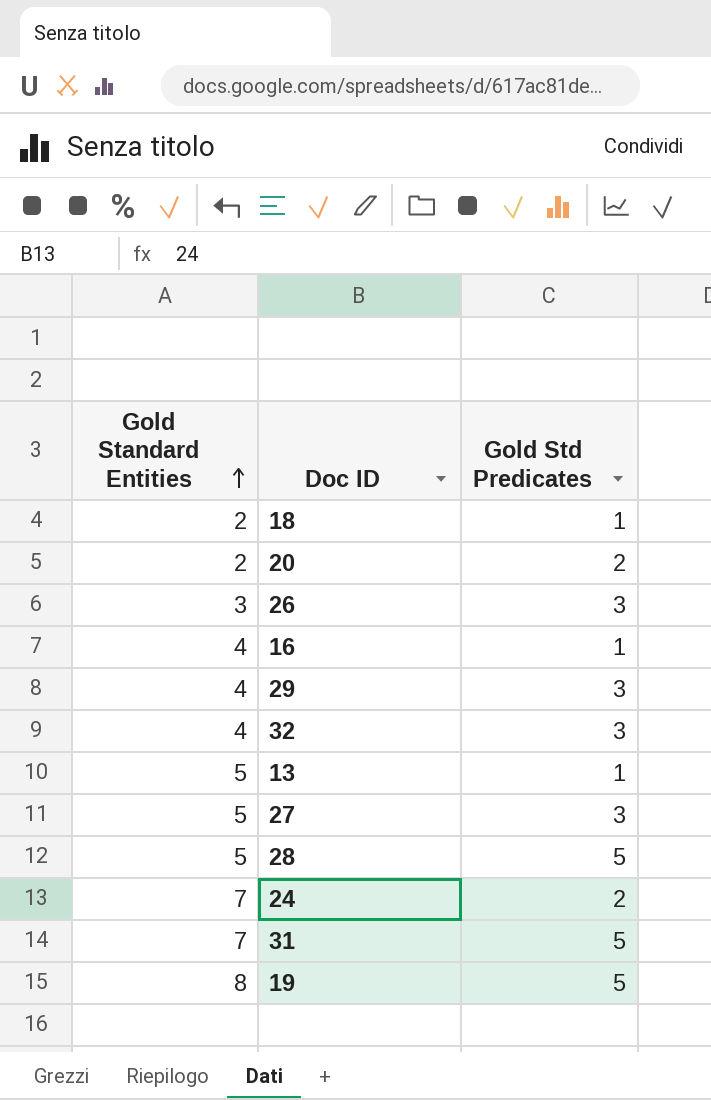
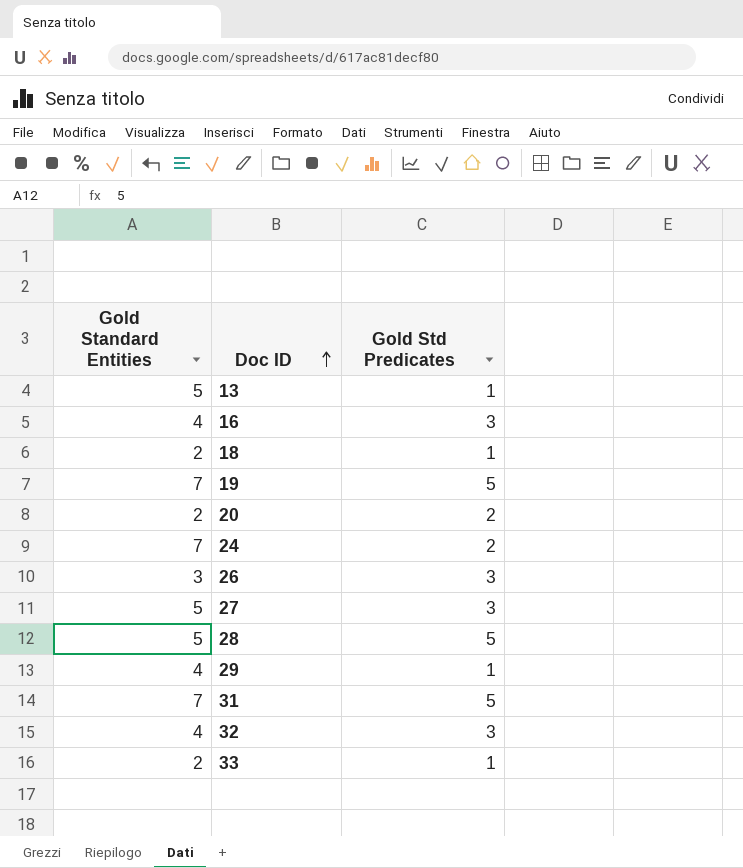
row order: Gold Standard Entities ascending -> Doc ID ascending
16 | Gold Std Predicates: 1 -> 3
19 | Gold Standard Entities: 8 -> 7
29 | Gold Std Predicates: 3 -> 1
row 33: none -> 2 | 1

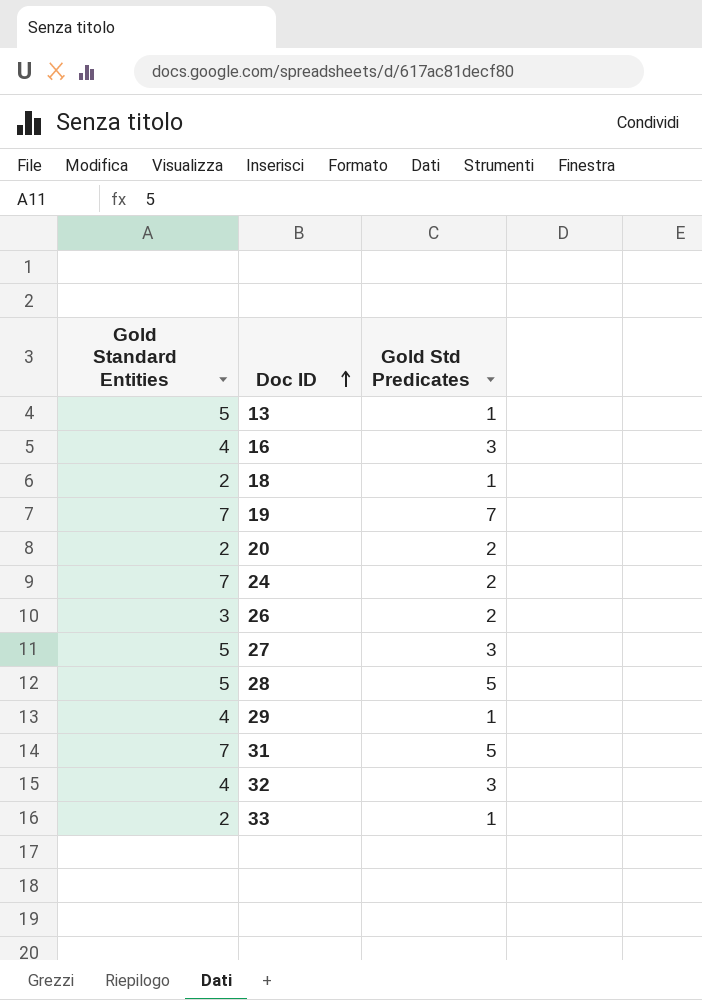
19 | Gold Std Predicates: 5 -> 7
26 | Gold Std Predicates: 3 -> 2

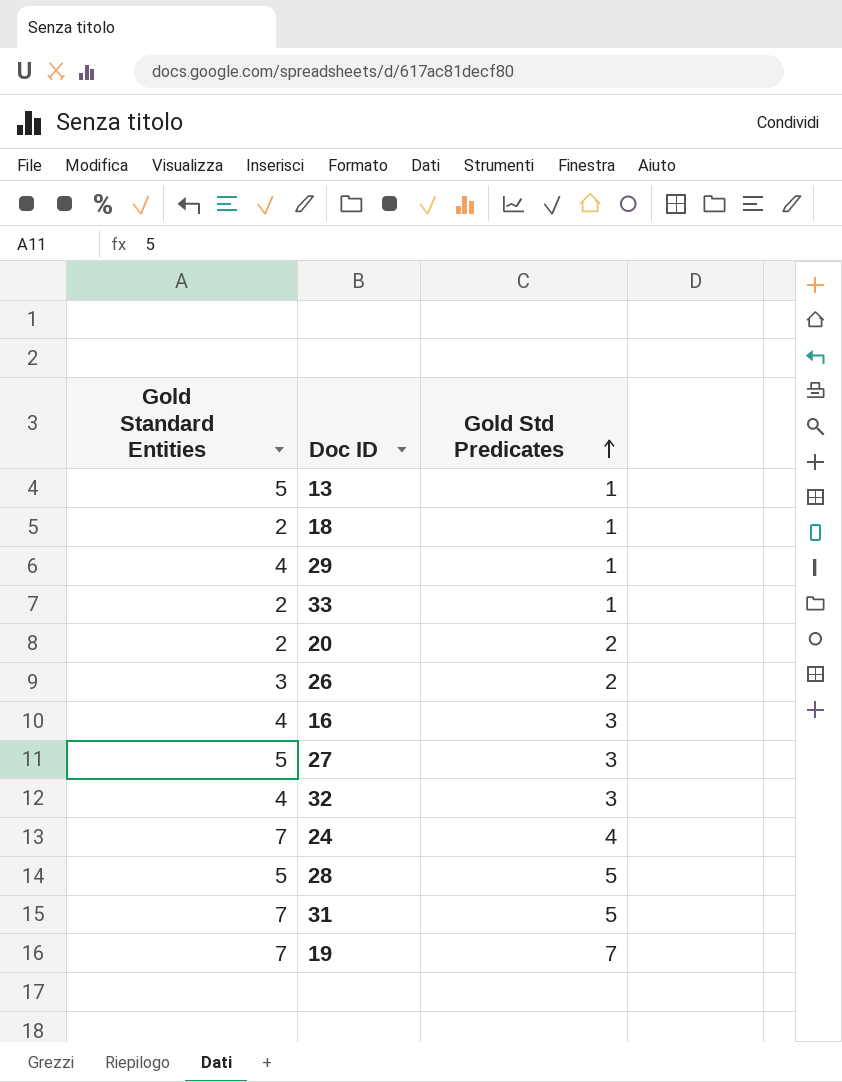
row order: Doc ID ascending -> Gold Std Predicates ascending
24 | Gold Std Predicates: 2 -> 4

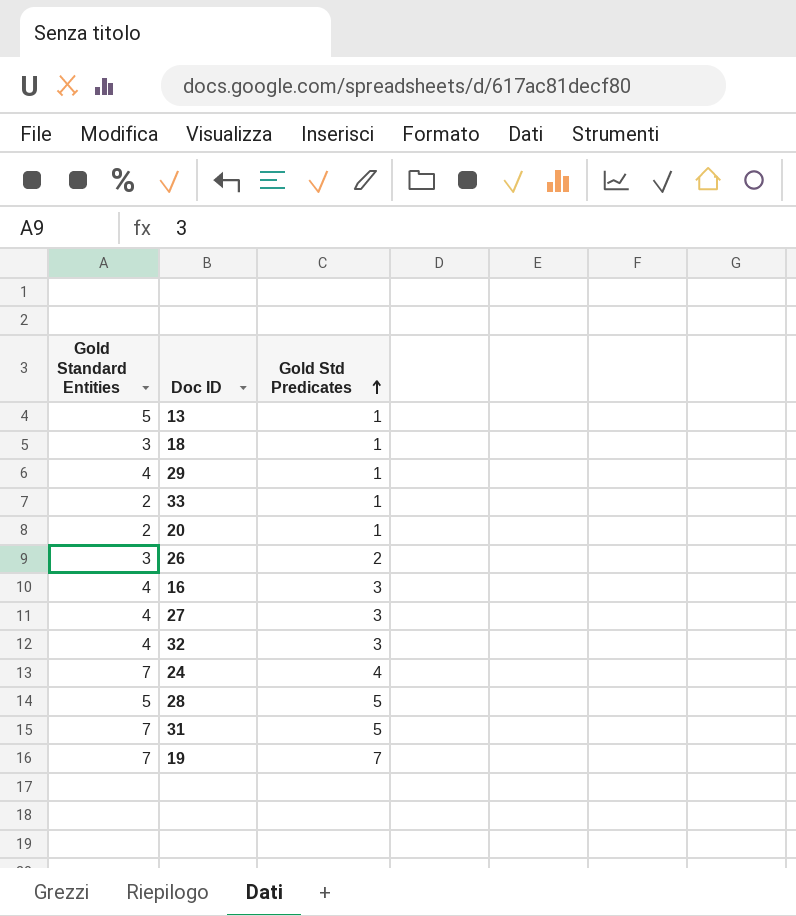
18 | Gold Standard Entities: 2 -> 3
20 | Gold Std Predicates: 2 -> 1
27 | Gold Standard Entities: 5 -> 4

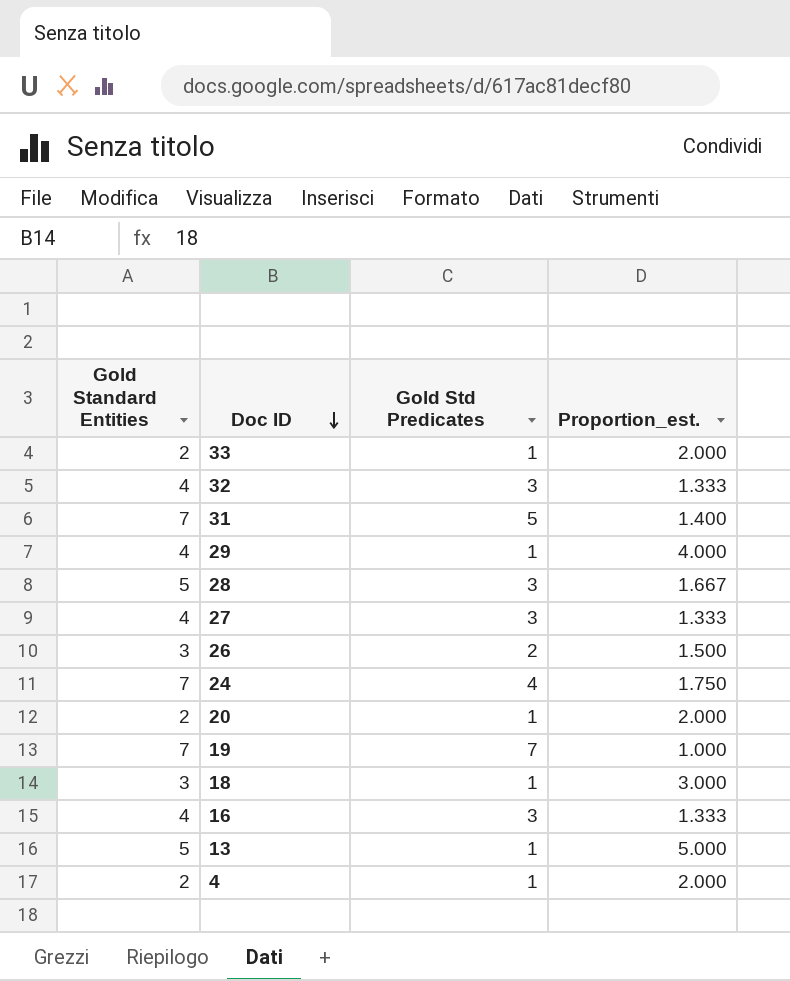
row order: Gold Std Predicates ascending -> Doc ID descending
column Proportion_est. | formula: none -> [Gold Standard Entities] / [Gold Std Predicates]
28 | Gold Std Predicates: 5 -> 3
row 4: none -> 2 | 1 | 2.000

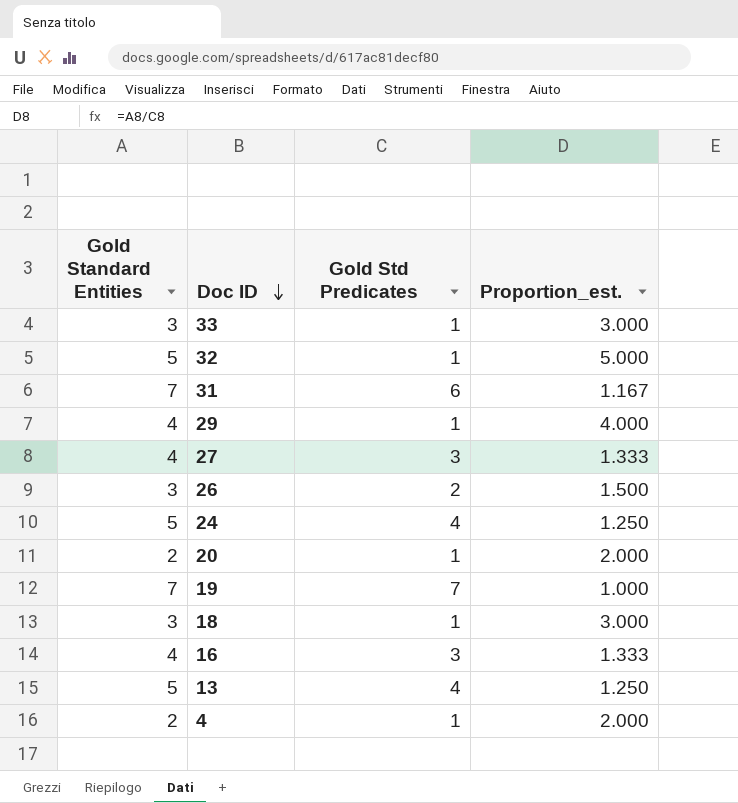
row 28: 5 | 3 | 1.667 -> none
33 | Gold Standard Entities: 2 -> 3
33 | Proportion_est.: 2.000 -> 3.000
32 | Gold Standard Entities: 4 -> 5
32 | Gold Std Predicates: 3 -> 1
32 | Proportion_est.: 1.333 -> 5.000
31 | Gold Std Predicates: 5 -> 6
31 | Proportion_est.: 1.400 -> 1.167
24 | Gold Standard Entities: 7 -> 5
24 | Proportion_est.: 1.750 -> 1.250
13 | Gold Std Predicates: 1 -> 4
13 | Proportion_est.: 5.000 -> 1.250

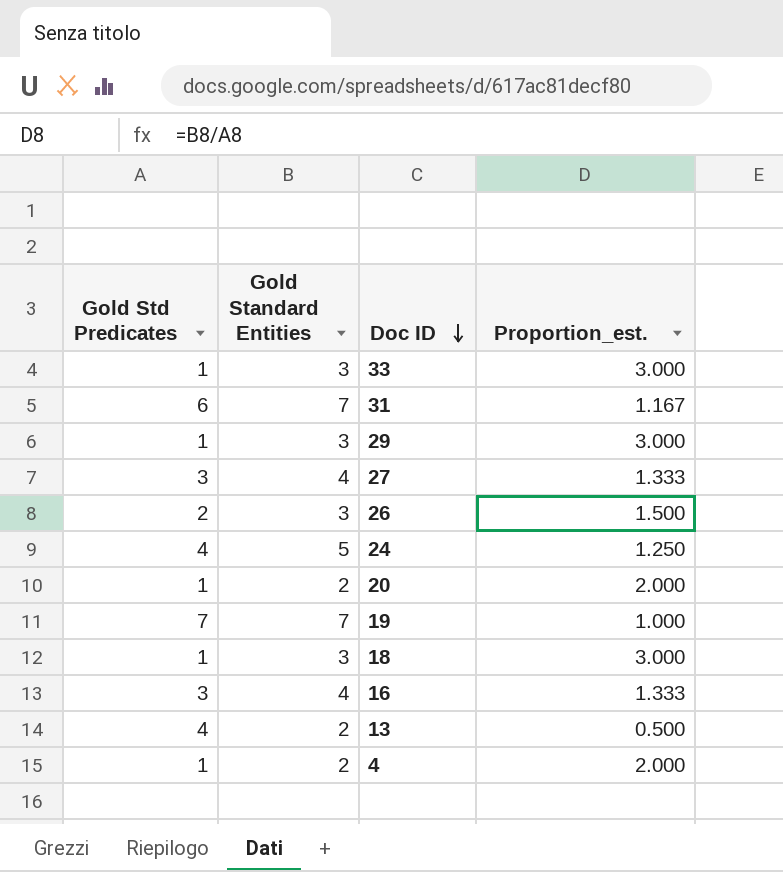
column Gold Std Predicates | position: 3 -> 1
row 32: 5 | 1 | 5.000 -> none
29 | Gold Standard Entities: 4 -> 3
29 | Proportion_est.: 4.000 -> 3.000
13 | Gold Standard Entities: 5 -> 2
13 | Proportion_est.: 1.250 -> 0.500

